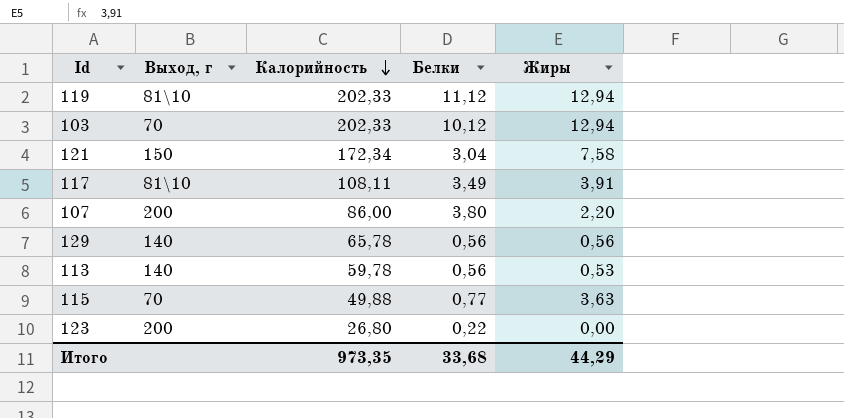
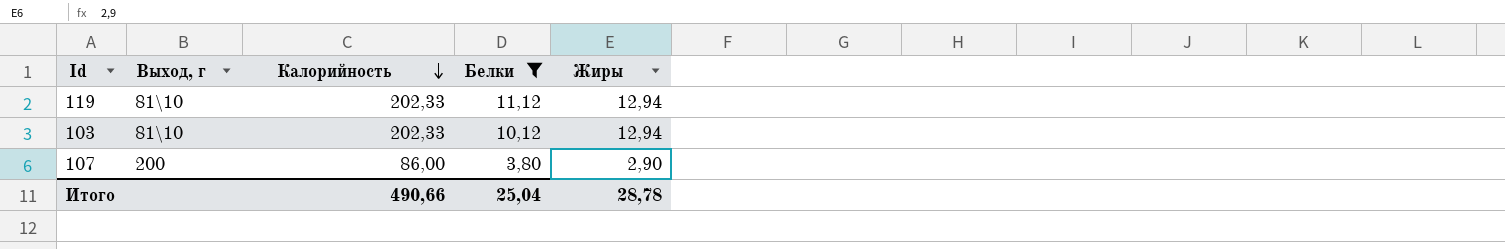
filter: none -> Белки >= 3,80
103 | Выход, г: 70 -> 81\10
107 | Жиры: 2,20 -> 2,90
Итого | Калорийность: 973,35 -> 490,66
Итого | Белки: 33,68 -> 25,04
Итого | Жиры: 44,29 -> 28,78

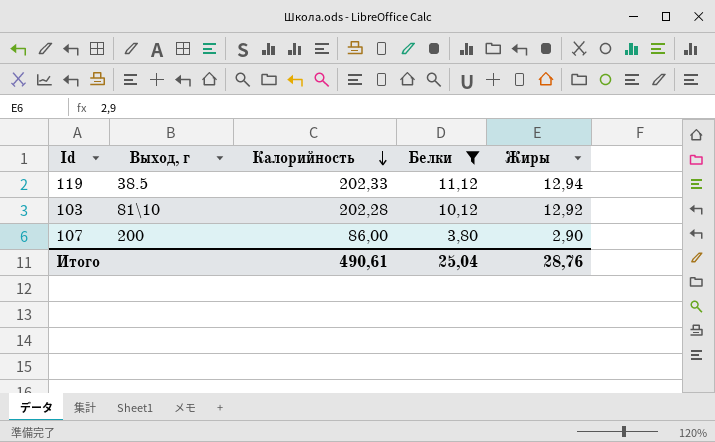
119 | Выход, г: 81\10 -> 38.5
103 | Калорийность: 202,33 -> 202,28
103 | Жиры: 12,94 -> 12,92
Итого | Калорийность: 490,66 -> 490,61
Итого | Жиры: 28,78 -> 28,76

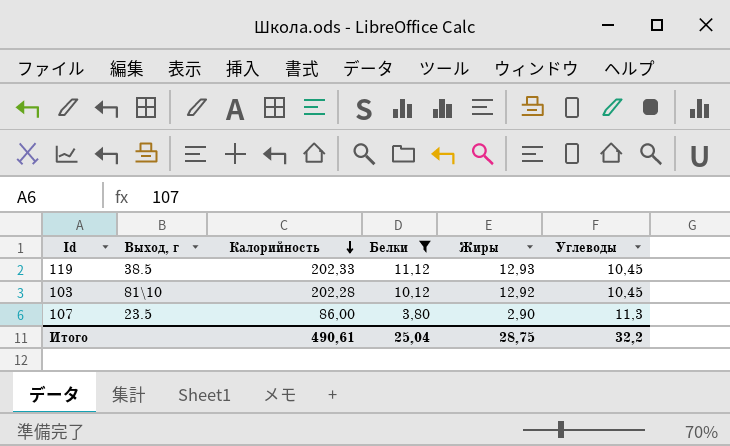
column Углеводы | position: none -> 6
119 | Жиры: 12,94 -> 12,93
107 | Выход, г: 200 -> 23.5
Итого | Жиры: 28,76 -> 28,75

